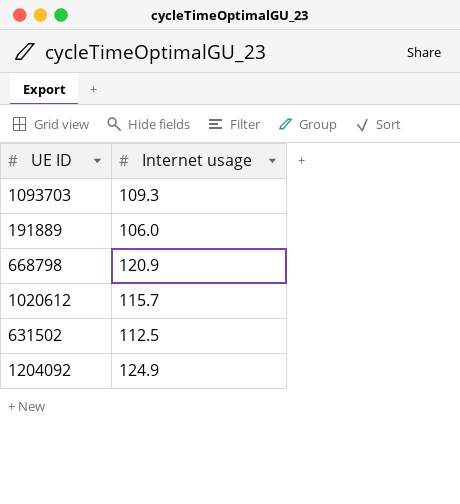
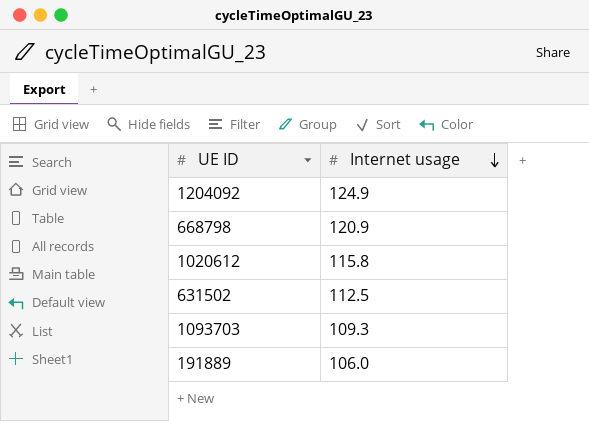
row order: none -> Internet usage descending
1020612 | Internet usage: 115.7 -> 115.8

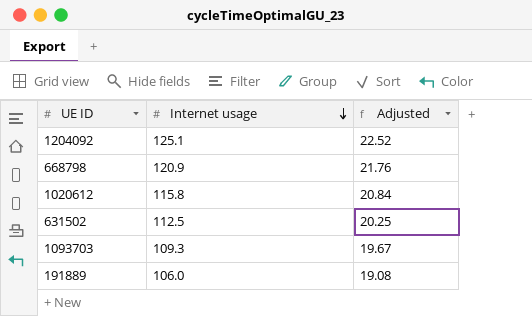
column Adjusted | formula: none -> [Internet usage] * 0.18
1204092 | Internet usage: 124.9 -> 125.1

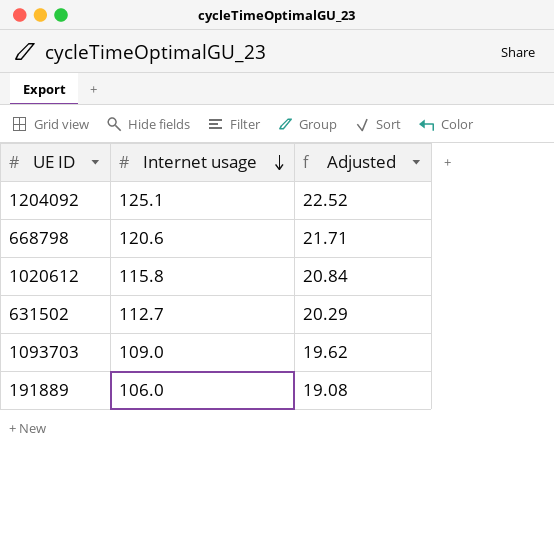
668798 | Internet usage: 120.9 -> 120.6
668798 | Adjusted: 21.76 -> 21.71
631502 | Internet usage: 112.5 -> 112.7
631502 | Adjusted: 20.25 -> 20.29
1093703 | Internet usage: 109.3 -> 109.0
1093703 | Adjusted: 19.67 -> 19.62

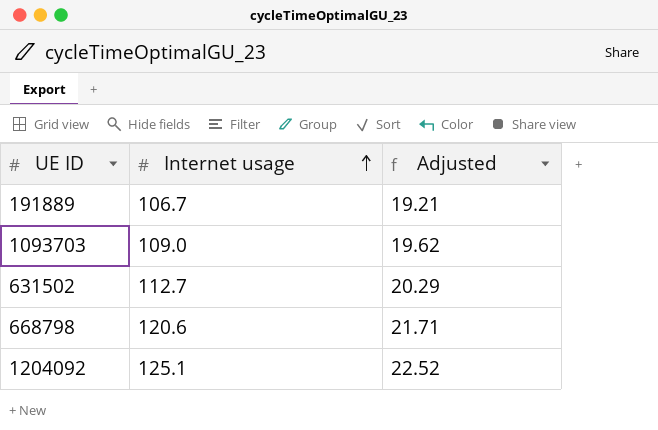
row order: Internet usage descending -> Internet usage ascending
row 1020612: 115.8 | 20.84 -> none
191889 | Internet usage: 106.0 -> 106.7
191889 | Adjusted: 19.08 -> 19.21

